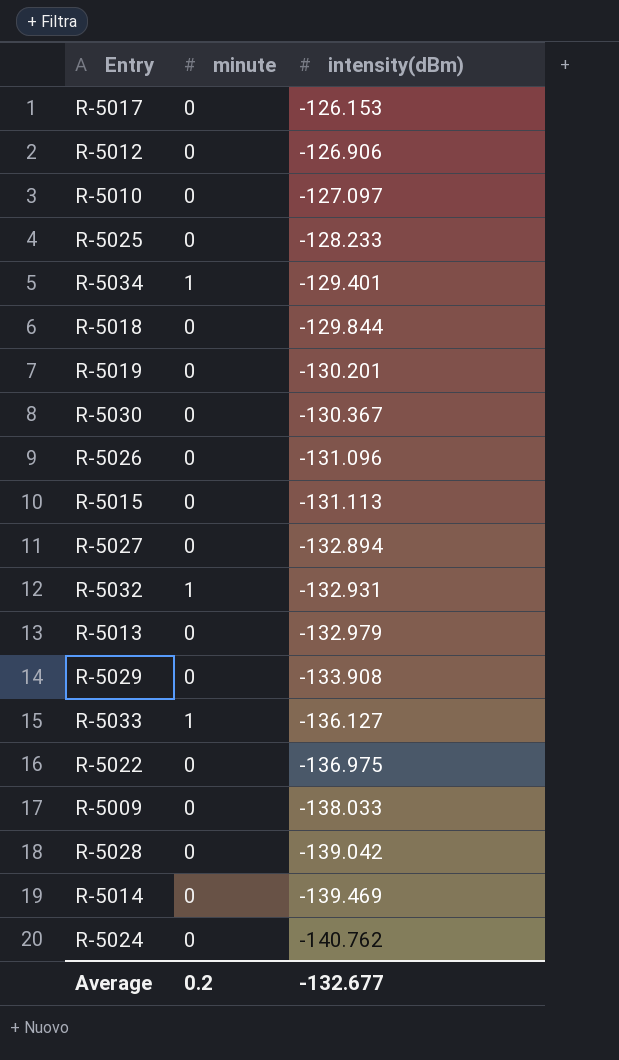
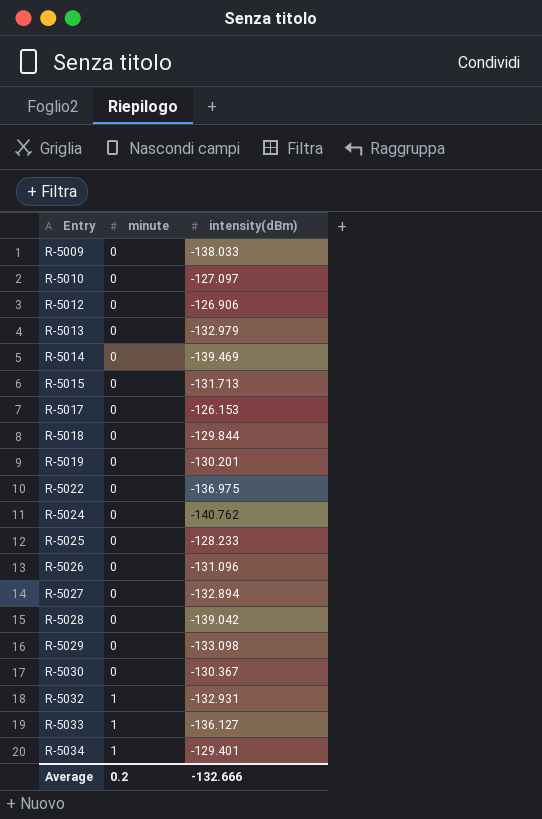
row order: intensity(dBm) descending -> Entry ascending
R-5015 | intensity(dBm): -131.113 -> -131.713
R-5029 | intensity(dBm): -133.908 -> -133.098
Average | intensity(dBm): -132.677 -> -132.666

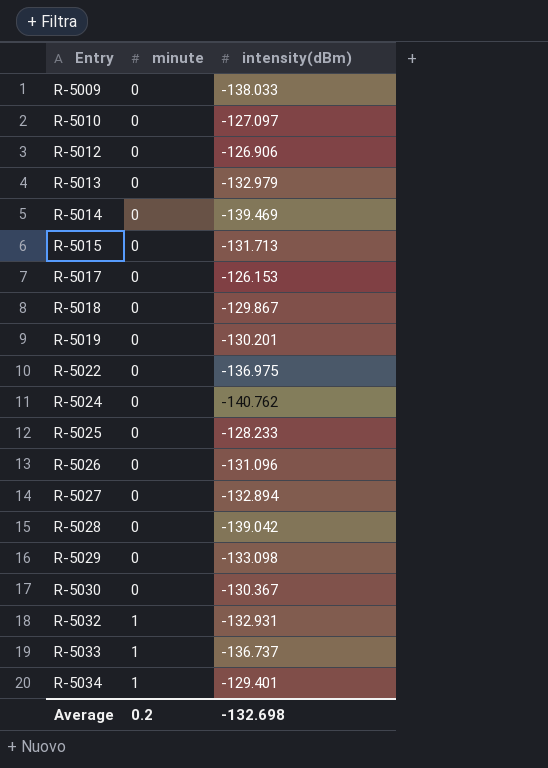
R-5018 | intensity(dBm): -129.844 -> -129.867
R-5033 | intensity(dBm): -136.127 -> -136.737
Average | intensity(dBm): -132.666 -> -132.698

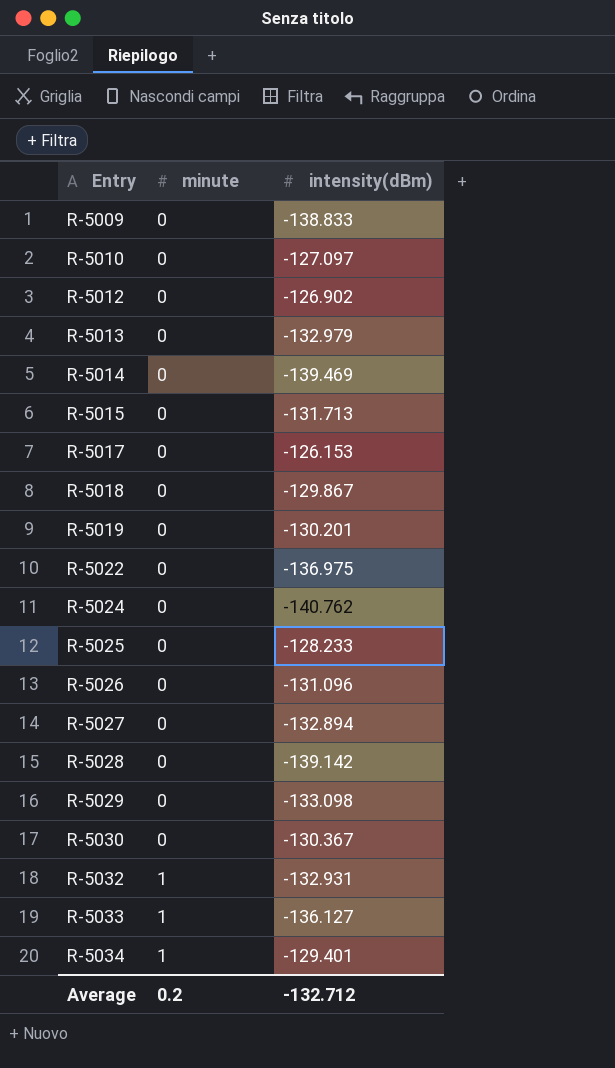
R-5009 | intensity(dBm): -138.033 -> -138.833
R-5012 | intensity(dBm): -126.906 -> -126.902
R-5028 | intensity(dBm): -139.042 -> -139.142
R-5033 | intensity(dBm): -136.737 -> -136.127
Average | intensity(dBm): -132.698 -> -132.712

